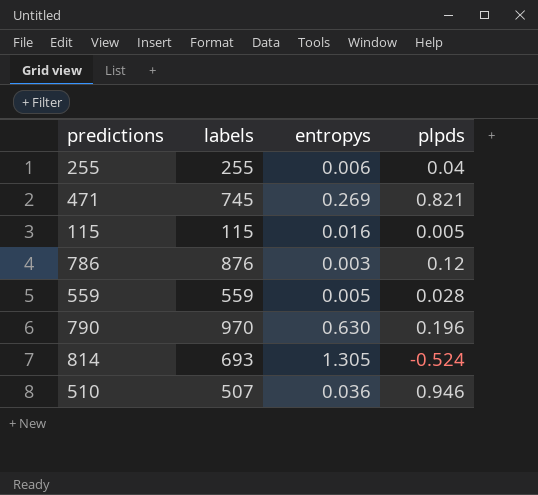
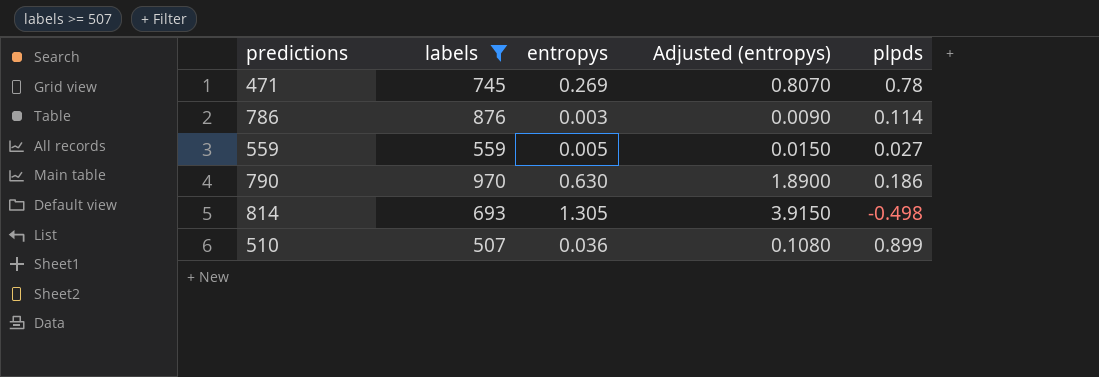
filter: none -> labels >= 507
column Adjusted (entropys) | formula: none -> [entropys] * 3
471 | plpds: 0.821 -> 0.78
786 | plpds: 0.12 -> 0.114
559 | plpds: 0.028 -> 0.027
790 | plpds: 0.196 -> 0.186
814 | plpds: -0.524 -> -0.498
510 | plpds: 0.946 -> 0.899

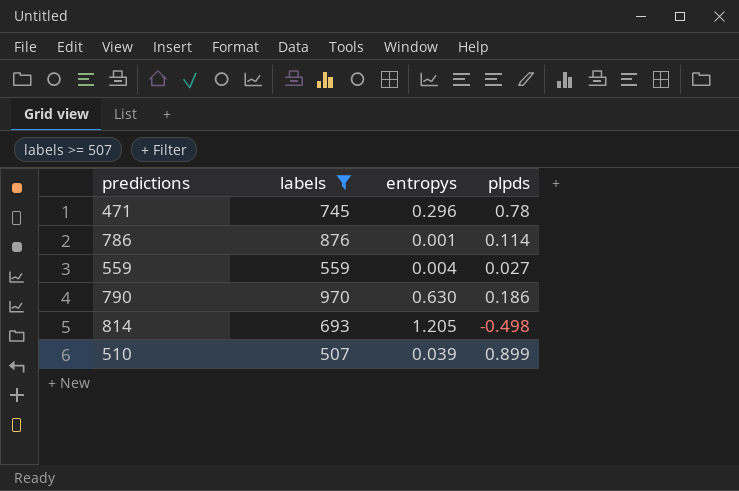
column Adjusted (entropys) | formula: [entropys] * 3 -> none
471 | entropys: 0.269 -> 0.296
786 | entropys: 0.003 -> 0.001
559 | entropys: 0.005 -> 0.004
814 | entropys: 1.305 -> 1.205
510 | entropys: 0.036 -> 0.039

